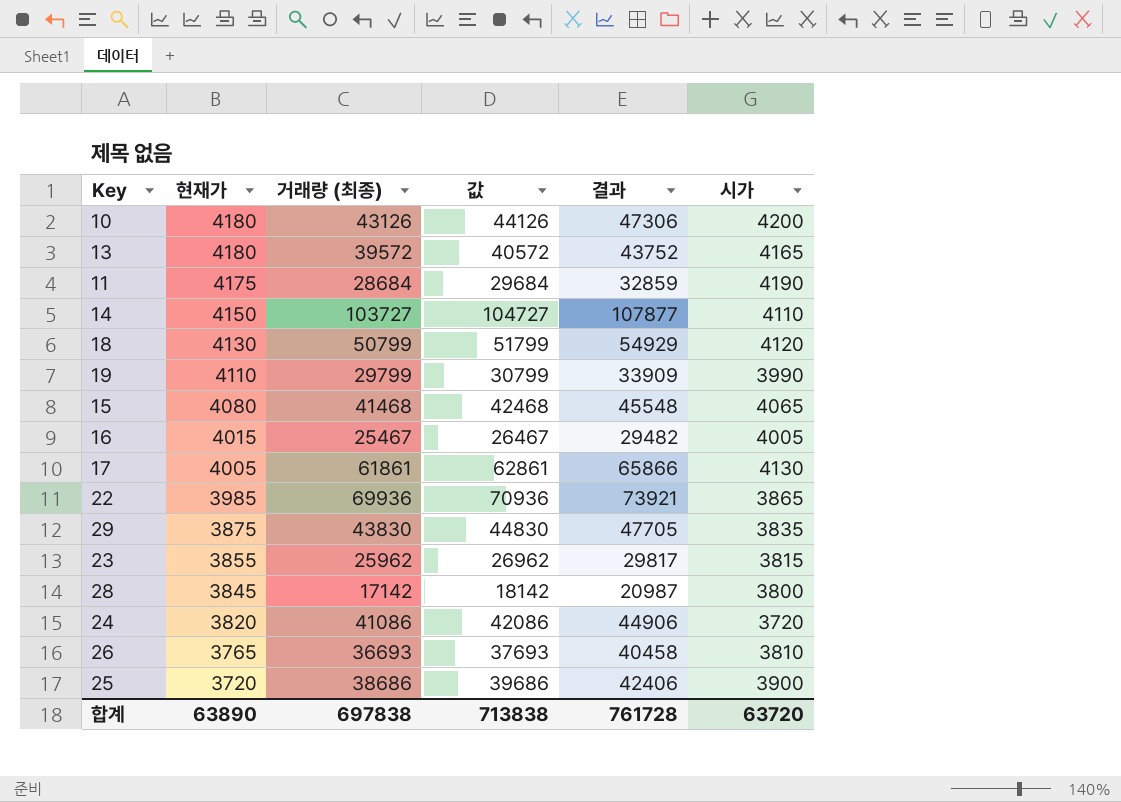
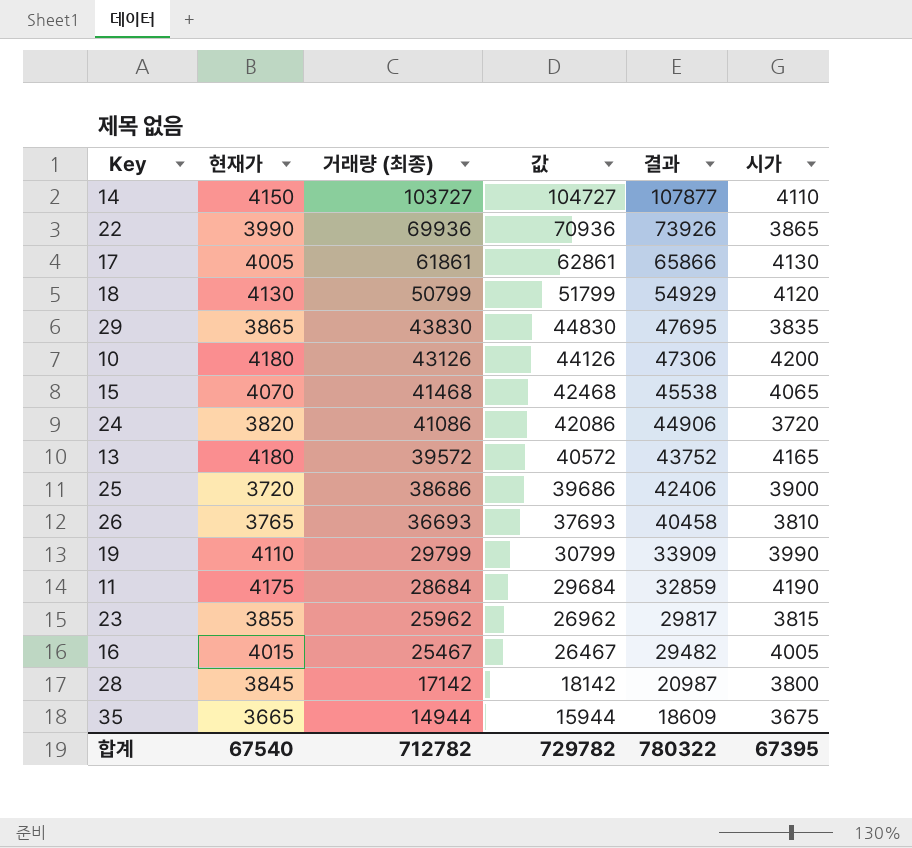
row order: 현재가 descending -> 거래량 (최종) descending
22 | 현재가: 3985 -> 3990
22 | 결과: 73921 -> 73926
29 | 현재가: 3875 -> 3865
29 | 결과: 47705 -> 47695
15 | 현재가: 4080 -> 4070
15 | 결과: 45548 -> 45538
row 35: none -> 3665 | 14944 | 15944 | 18609 | 3675
합계 | 현재가: 63890 -> 67540
합계 | 거래량 (최종): 697838 -> 712782
합계 | 값: 713838 -> 729782
합계 | 결과: 761728 -> 780322
합계 | 시가: 63720 -> 67395

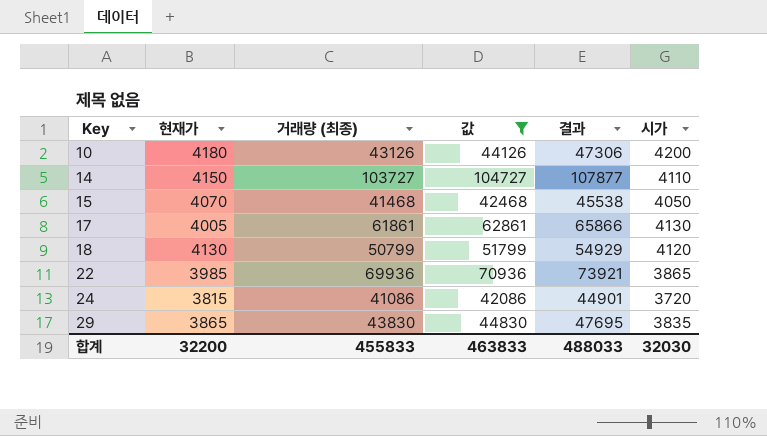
filter: none -> 값 >= 42086
row order: 거래량 (최종) descending -> Key ascending
15 | 시가: 4065 -> 4050
22 | 현재가: 3990 -> 3985
22 | 결과: 73926 -> 73921
24 | 현재가: 3820 -> 3815
24 | 결과: 44906 -> 44901
합계 | 현재가: 67540 -> 32200
합계 | 거래량 (최종): 712782 -> 455833
합계 | 값: 729782 -> 463833
합계 | 결과: 780322 -> 488033
합계 | 시가: 67395 -> 32030

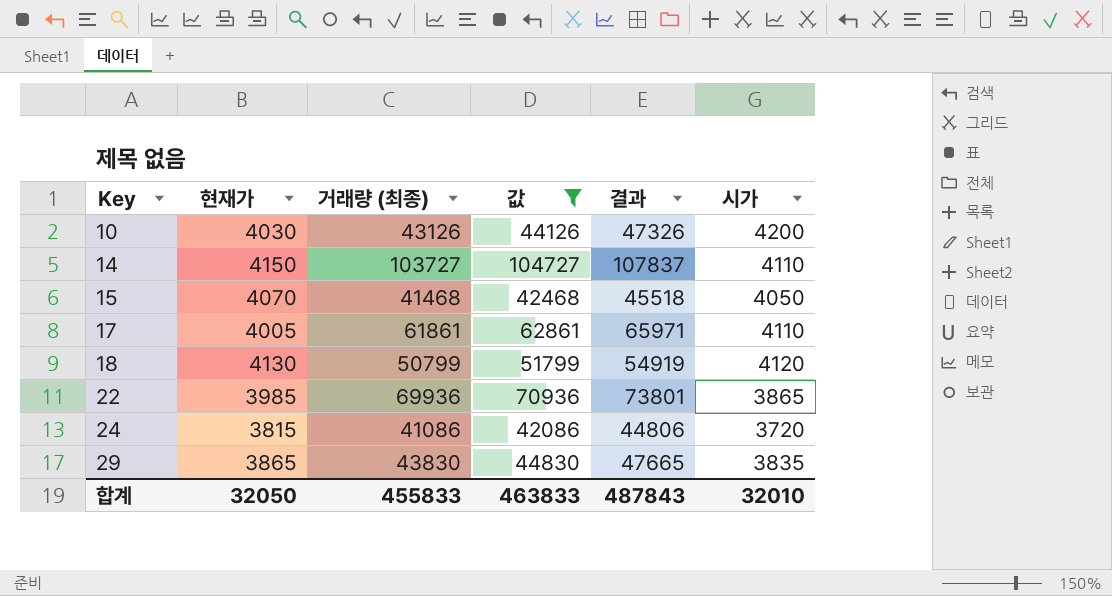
column 결과 | formula: [현재가] + [거래량 (최종)] -> [거래량 (최종)] + [시가]
10 | 현재가: 4180 -> 4030
17 | 시가: 4130 -> 4110
합계 | 현재가: 32200 -> 32050
합계 | 결과: 488033 -> 487843
합계 | 시가: 32030 -> 32010

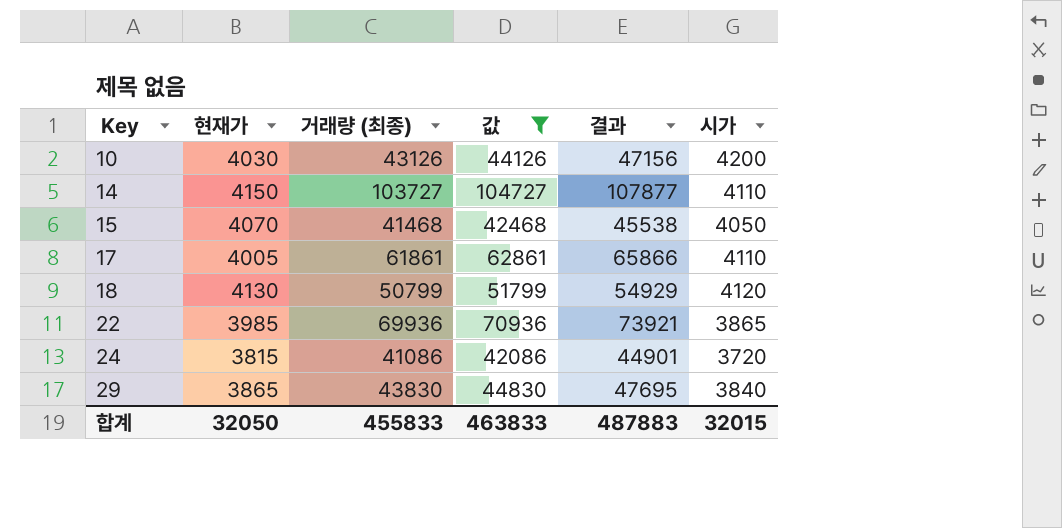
column 결과 | formula: [거래량 (최종)] + [시가] -> [현재가] + [거래량 (최종)]
29 | 시가: 3835 -> 3840
합계 | 결과: 487843 -> 487883
합계 | 시가: 32010 -> 32015

